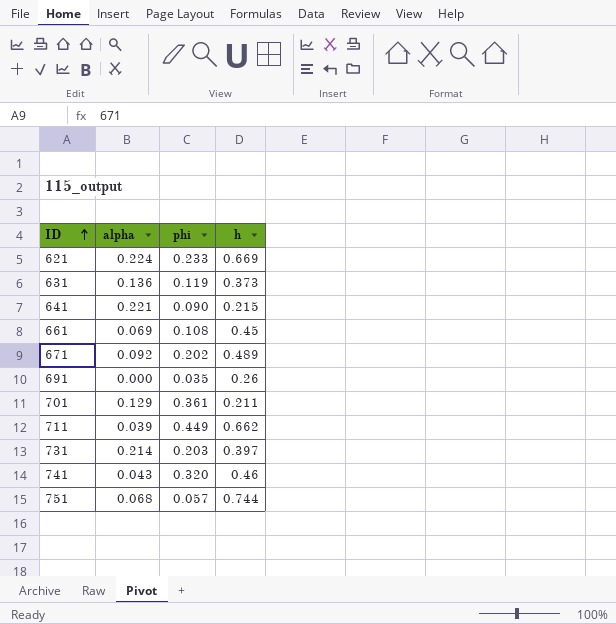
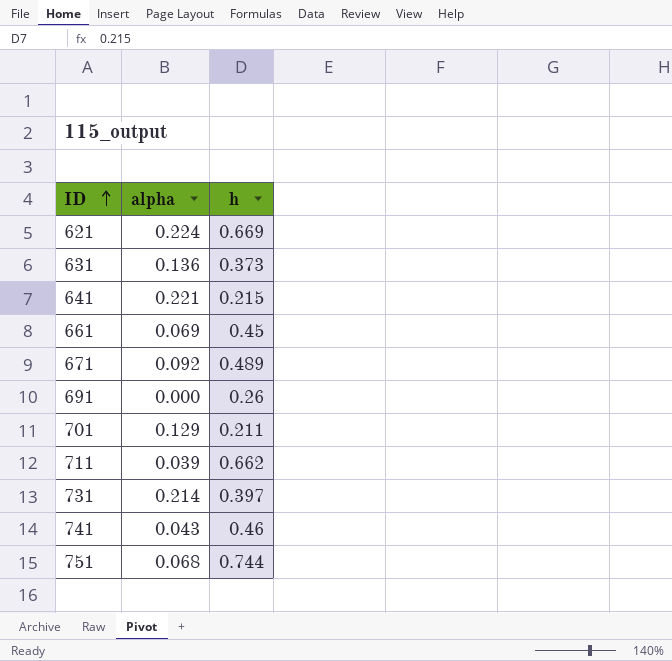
column phi | position: 3 -> none

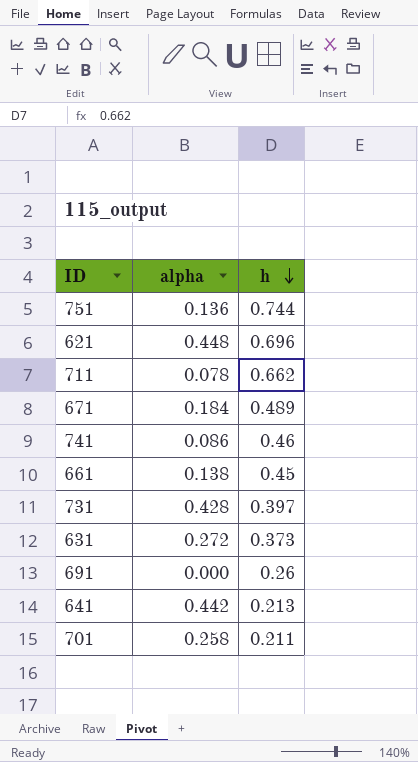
row order: ID ascending -> h descending
751 | alpha: 0.068 -> 0.136
621 | alpha: 0.224 -> 0.448
621 | h: 0.669 -> 0.696
711 | alpha: 0.039 -> 0.078
671 | alpha: 0.092 -> 0.184
741 | alpha: 0.043 -> 0.086
661 | alpha: 0.069 -> 0.138
731 | alpha: 0.214 -> 0.428
631 | alpha: 0.136 -> 0.272
641 | alpha: 0.221 -> 0.442
641 | h: 0.215 -> 0.213
701 | alpha: 0.129 -> 0.258

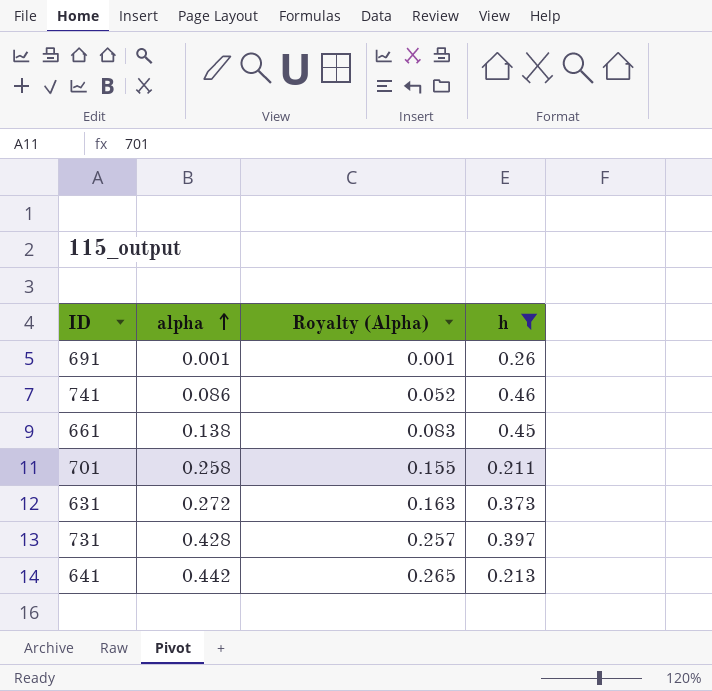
filter: none -> h <= 0.46
row order: h descending -> alpha ascending
column Royalty (Alpha) | formula: none -> [alpha] * 0.6
691 | alpha: 0.000 -> 0.001

